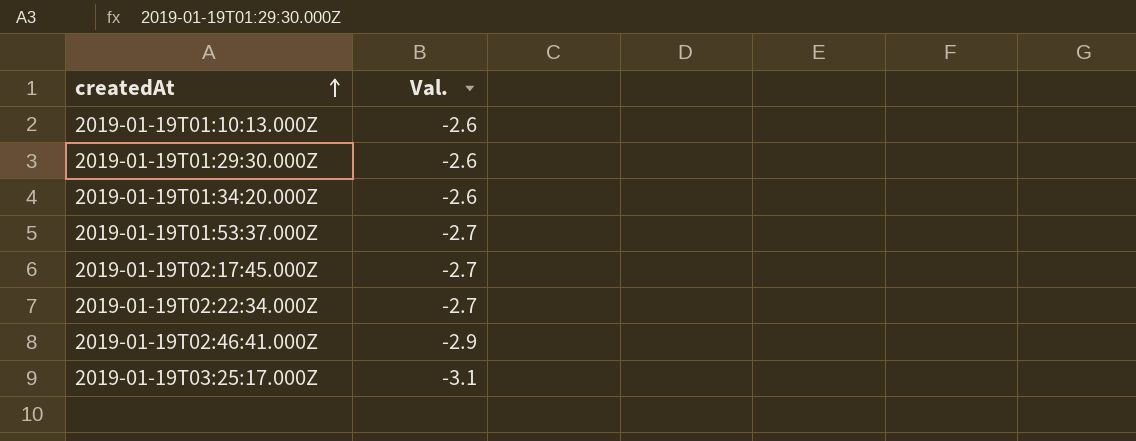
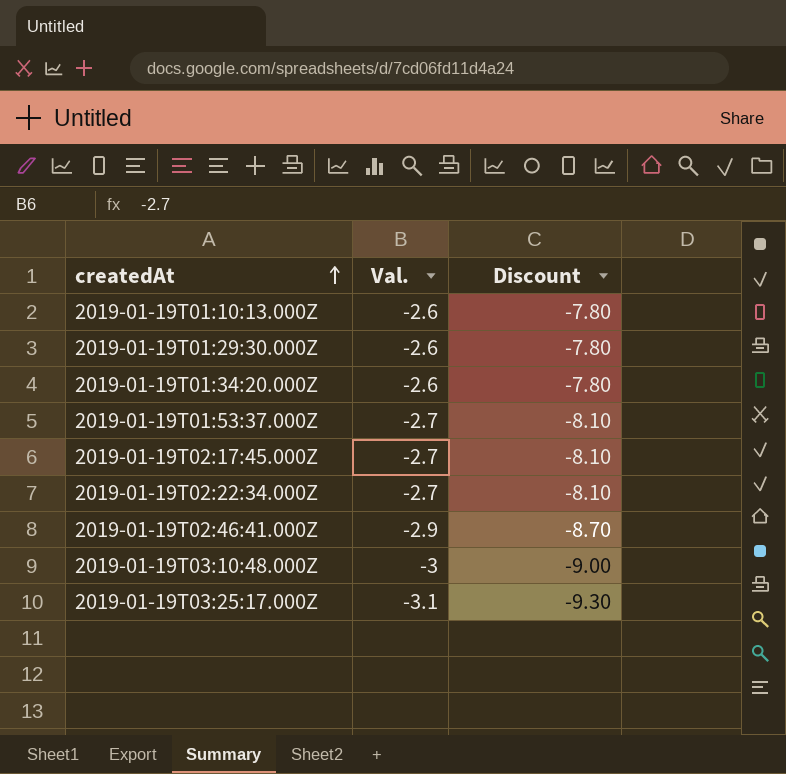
column Discount | formula: none -> [Val.] * 3
row 2019-01-19T03:10:48.000Z: none -> -3 | -9.00

